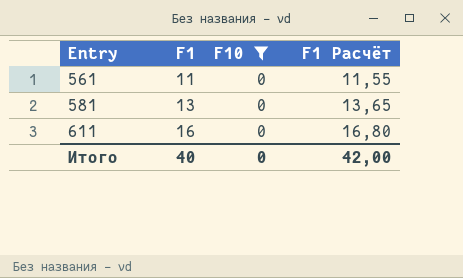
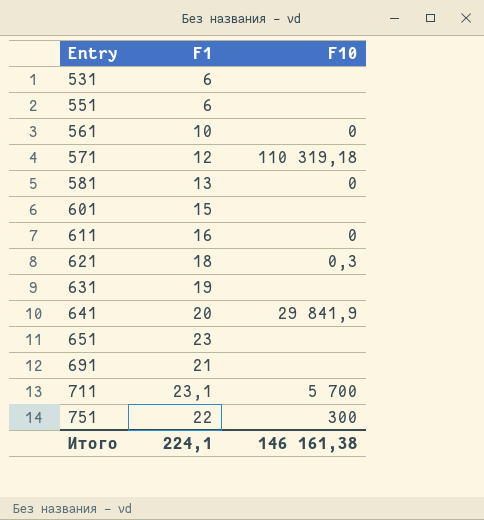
filter: F10 = 0 -> none
column F1 Расчёт | formula: [F1] * 1,05 -> none
561 | F1: 11 -> 10
Итого | F1: 40 -> 224,1
Итого | F10: 0 -> 146 161,38

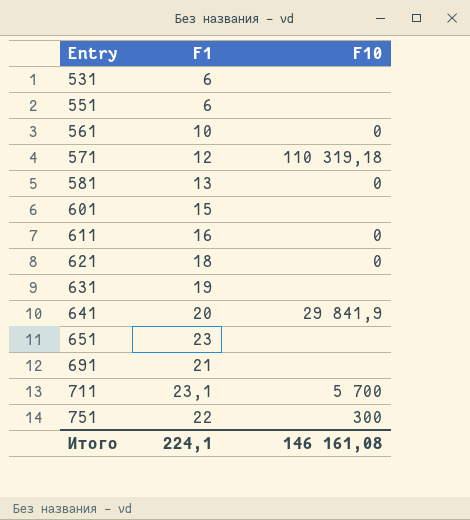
621 | F10: 0,3 -> 0
Итого | F10: 146 161,38 -> 146 161,08

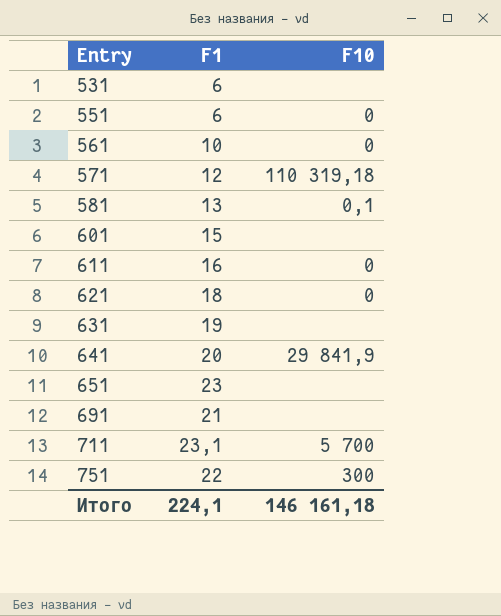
551 | F10: none -> 0
581 | F10: 0 -> 0,1
Итого | F10: 146 161,08 -> 146 161,18

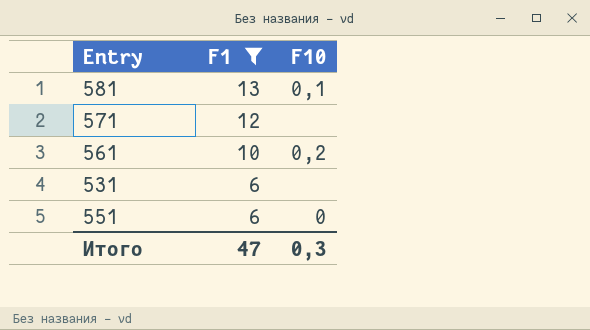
filter: none -> F1 <= 13
row order: Entry ascending -> F1 descending
571 | F10: 110 319,18 -> none
561 | F10: 0 -> 0,2
Итого | F1: 224,1 -> 47
Итого | F10: 146 161,18 -> 0,3

